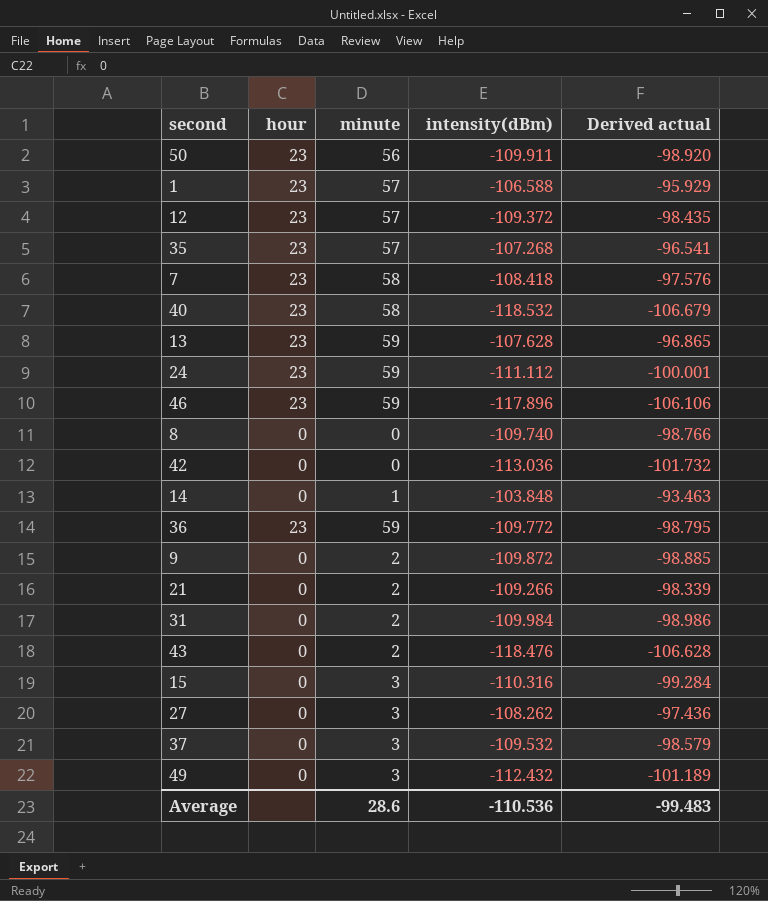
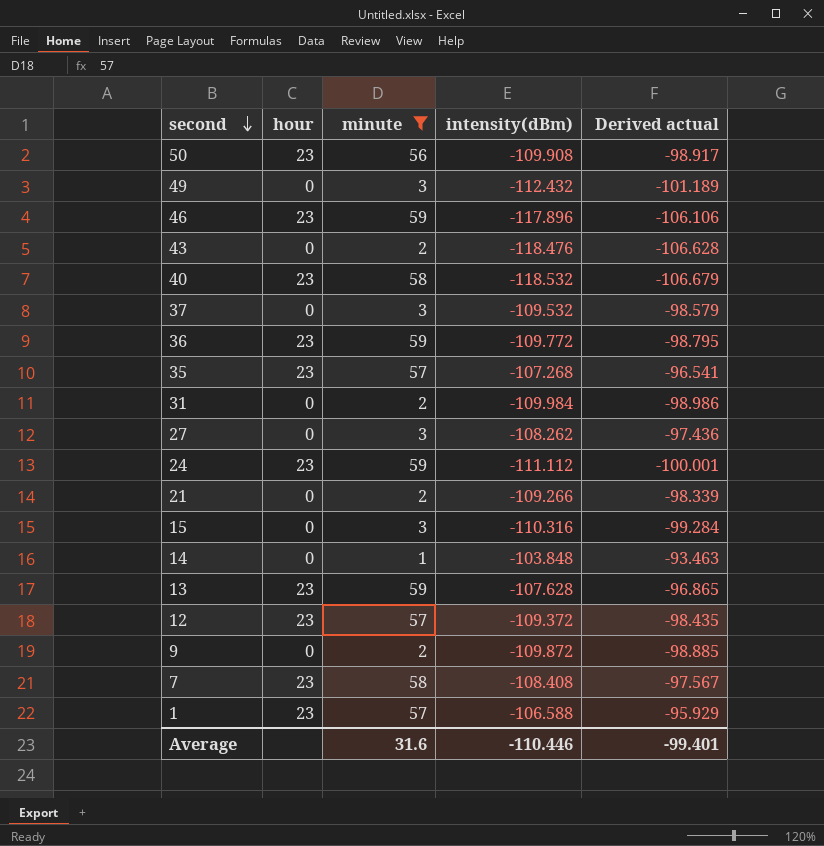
filter: none -> minute != 0
row order: none -> second descending
50 | intensity(dBm): -109.911 -> -109.908
50 | Derived actual: -98.920 -> -98.917
7 | intensity(dBm): -108.418 -> -108.408
7 | Derived actual: -97.576 -> -97.567
Average | minute: 28.6 -> 31.6
Average | intensity(dBm): -110.536 -> -110.446
Average | Derived actual: -99.483 -> -99.401

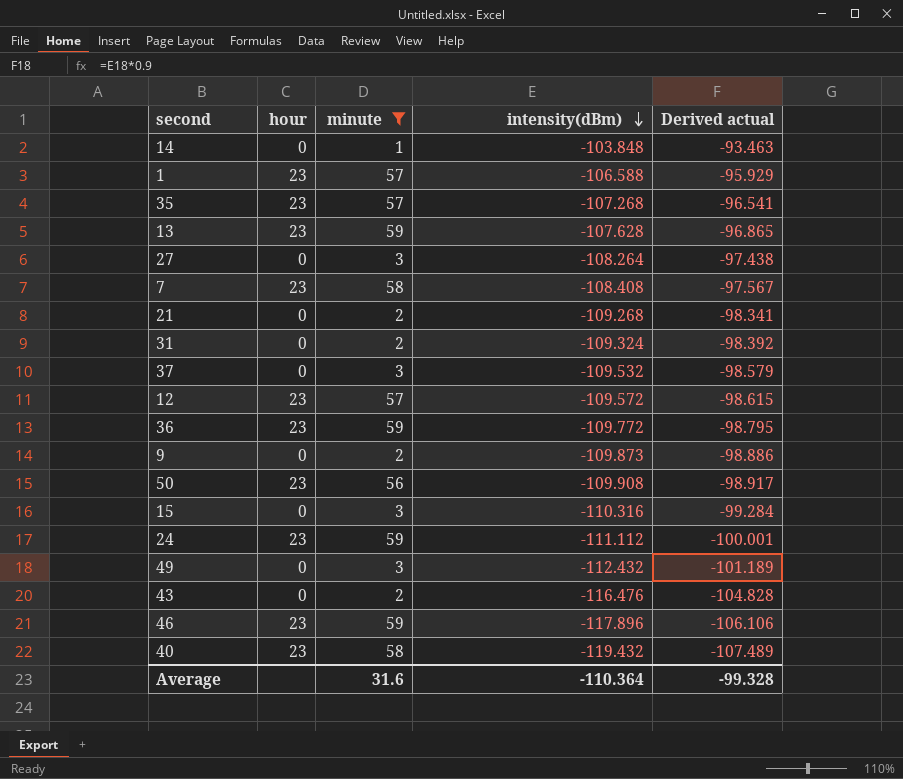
row order: second descending -> intensity(dBm) descending
27 | intensity(dBm): -108.262 -> -108.264
27 | Derived actual: -97.436 -> -97.438
21 | intensity(dBm): -109.266 -> -109.268
21 | Derived actual: -98.339 -> -98.341
31 | intensity(dBm): -109.984 -> -109.324
31 | Derived actual: -98.986 -> -98.392
12 | intensity(dBm): -109.372 -> -109.572
12 | Derived actual: -98.435 -> -98.615
9 | intensity(dBm): -109.872 -> -109.873
9 | Derived actual: -98.885 -> -98.886
43 | intensity(dBm): -118.476 -> -116.476
43 | Derived actual: -106.628 -> -104.828
40 | intensity(dBm): -118.532 -> -119.432
40 | Derived actual: -106.679 -> -107.489
Average | intensity(dBm): -110.446 -> -110.364
Average | Derived actual: -99.401 -> -99.328

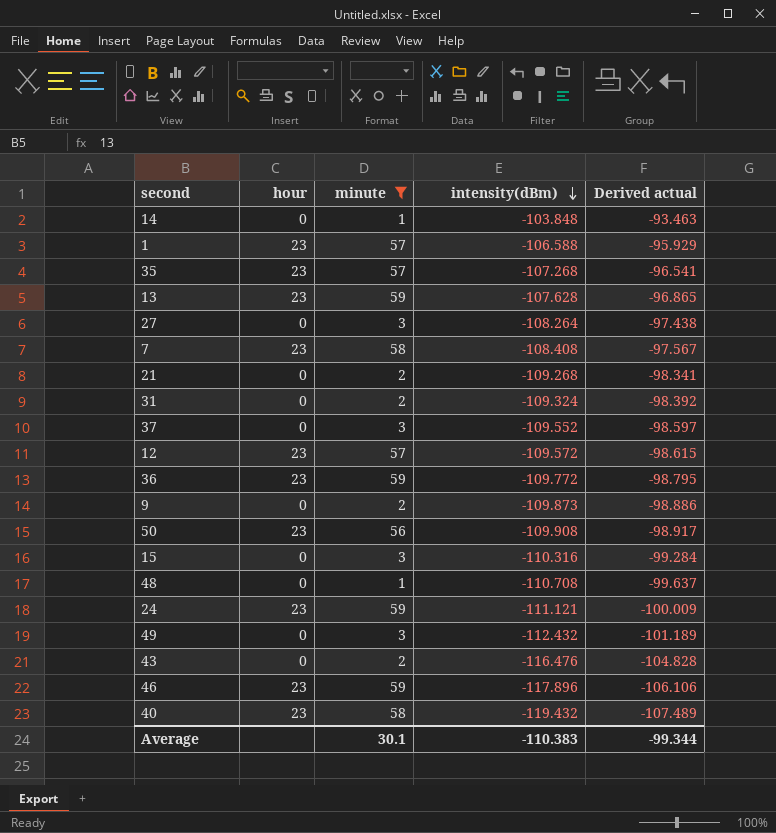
37 | intensity(dBm): -109.532 -> -109.552
37 | Derived actual: -98.579 -> -98.597
row 48: none -> 0 | 1 | -110.708 | -99.637
24 | intensity(dBm): -111.112 -> -111.121
24 | Derived actual: -100.001 -> -100.009
Average | minute: 31.6 -> 30.1
Average | intensity(dBm): -110.364 -> -110.383
Average | Derived actual: -99.328 -> -99.344

